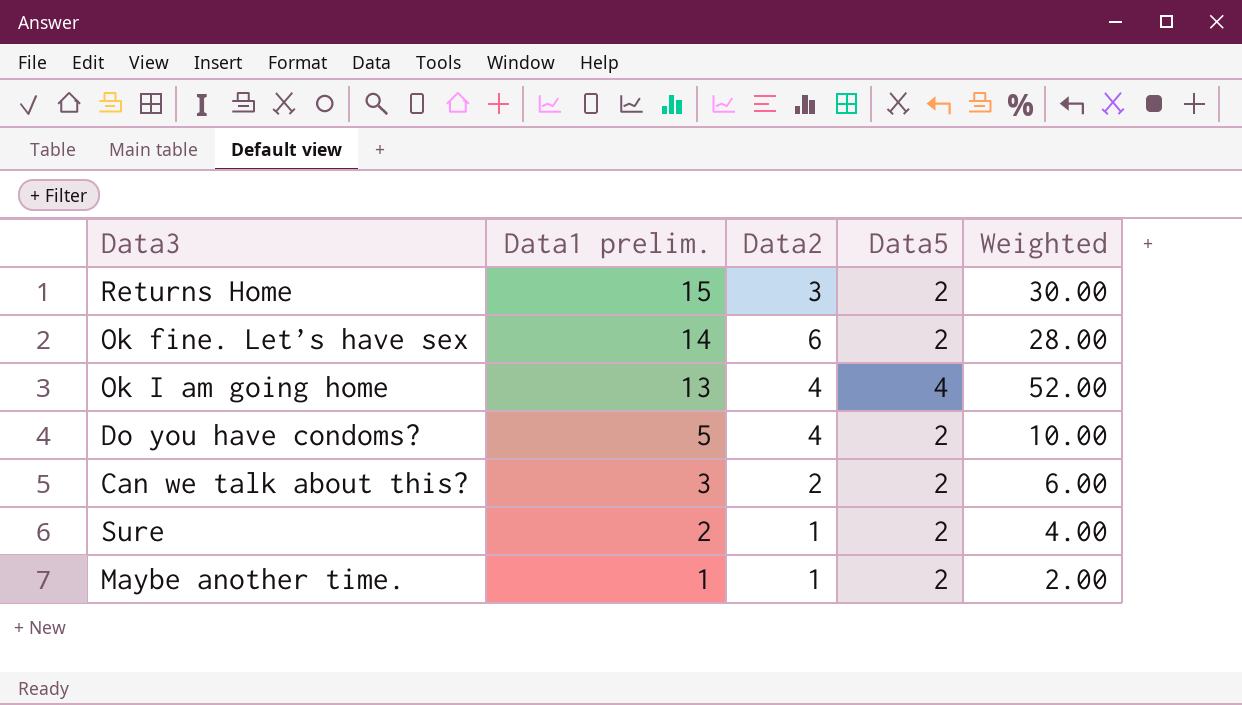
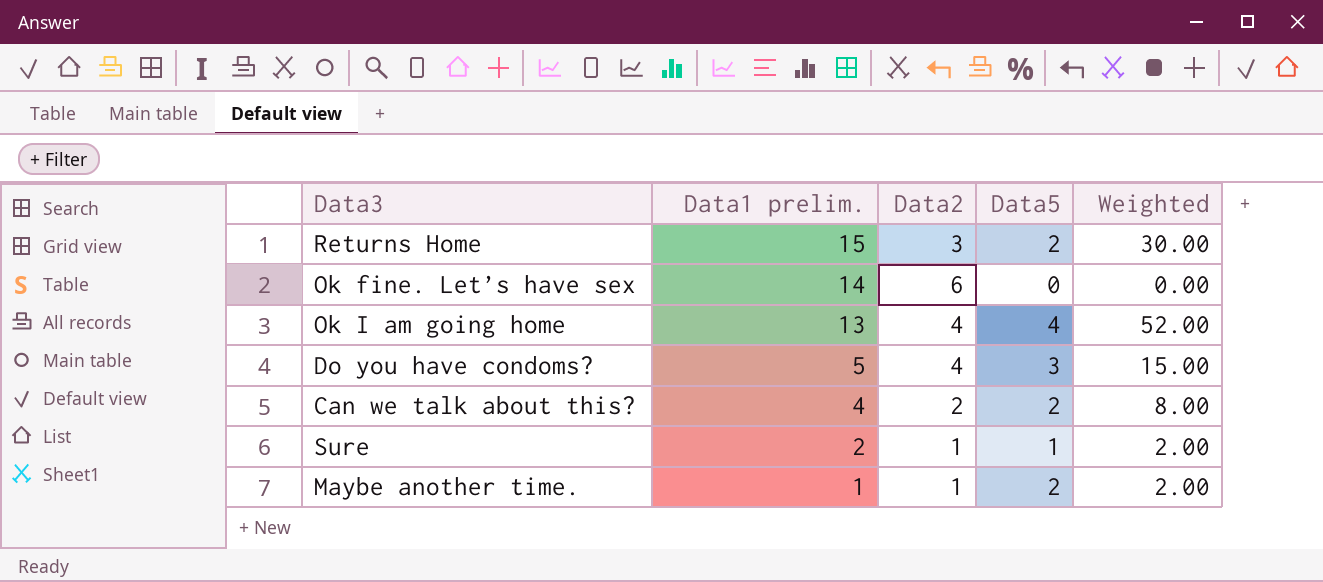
Ok fine. Let’s have sex | Data5: 2 -> 0
Ok fine. Let’s have sex | Weighted: 28.00 -> 0.00
Do you have condoms? | Data5: 2 -> 3
Do you have condoms? | Weighted: 10.00 -> 15.00
Can we talk about this? | Data1 prelim.: 3 -> 4
Can we talk about this? | Weighted: 6.00 -> 8.00
Sure | Data5: 2 -> 1
Sure | Weighted: 4.00 -> 2.00

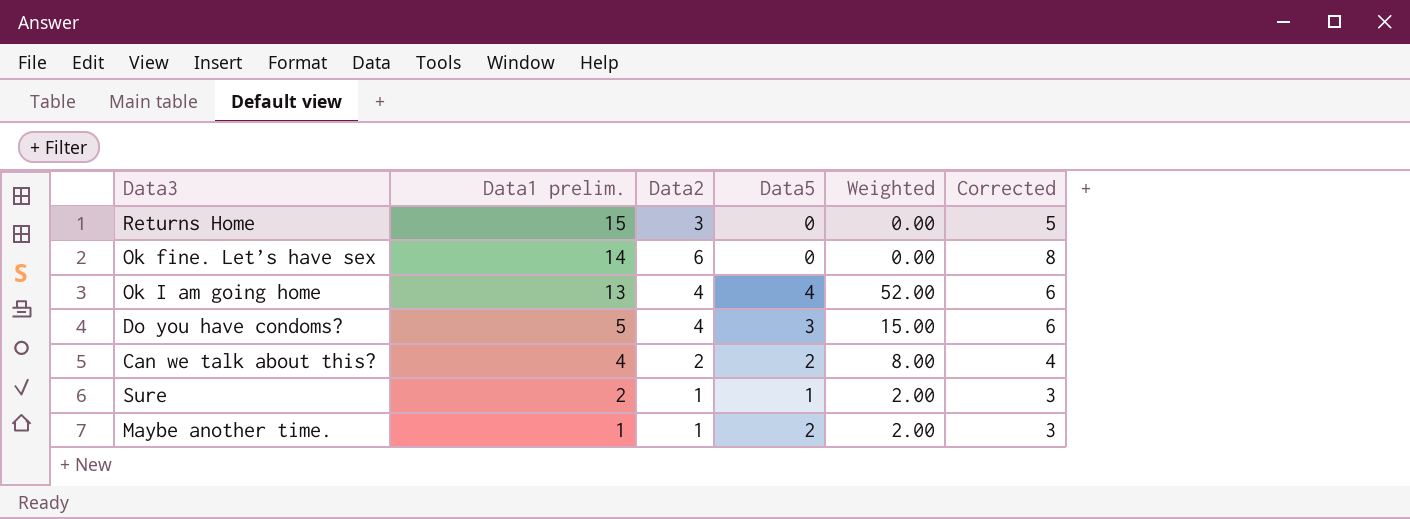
column Corrected | formula: none -> [Data2] + 2
Returns Home | Data5: 2 -> 0
Returns Home | Weighted: 30.00 -> 0.00

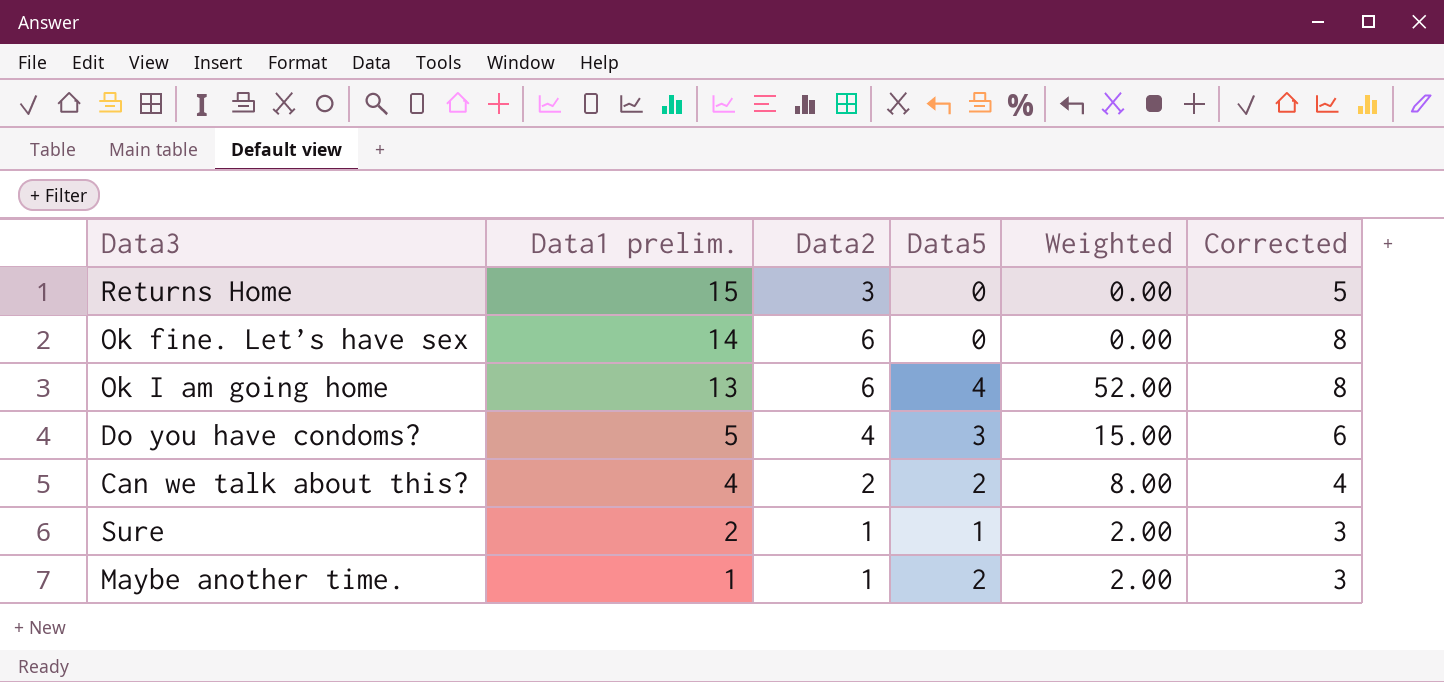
Ok I am going home | Data2: 4 -> 6
Ok I am going home | Corrected: 6 -> 8

